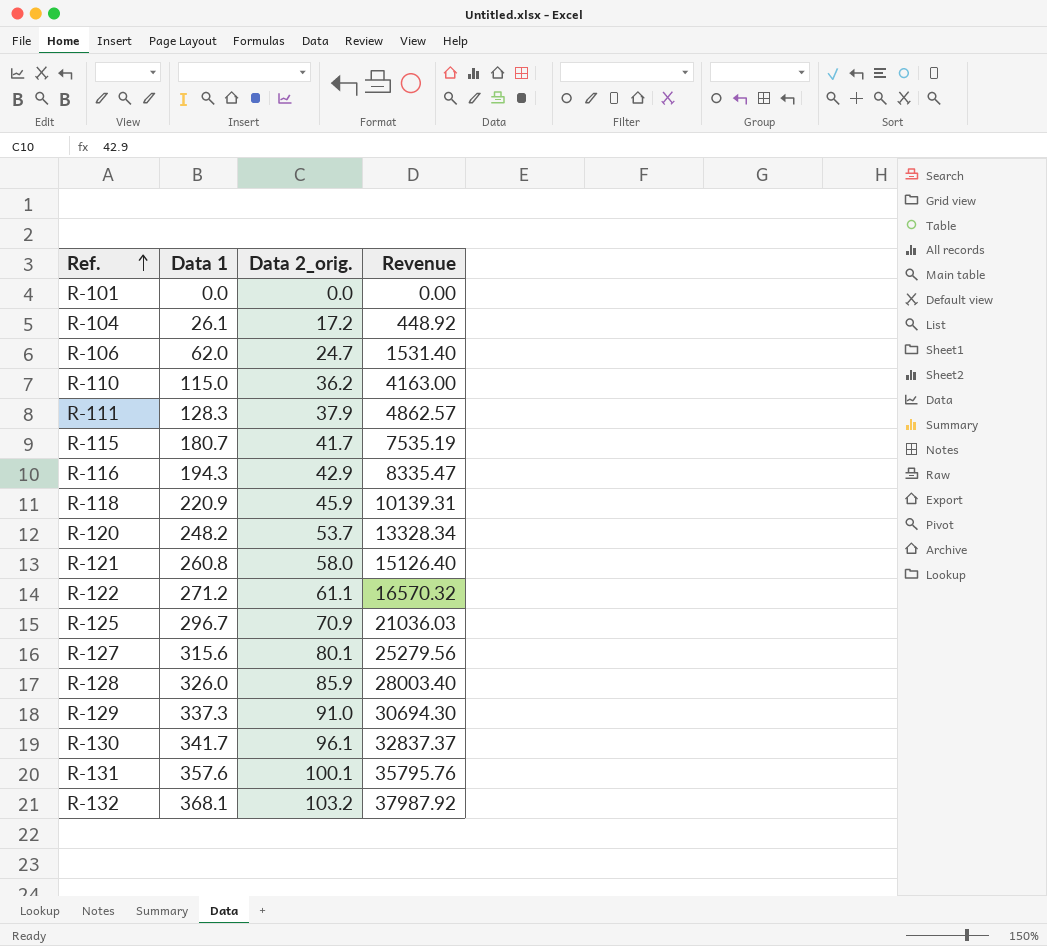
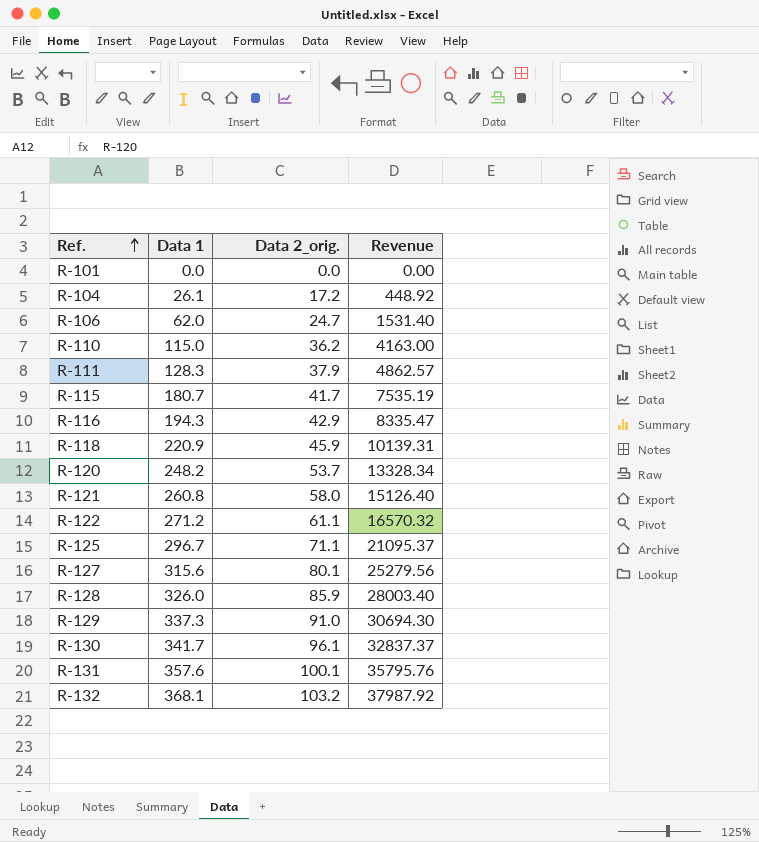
R-125 | Data 2_orig.: 70.9 -> 71.1
R-125 | Revenue: 21036.03 -> 21095.37

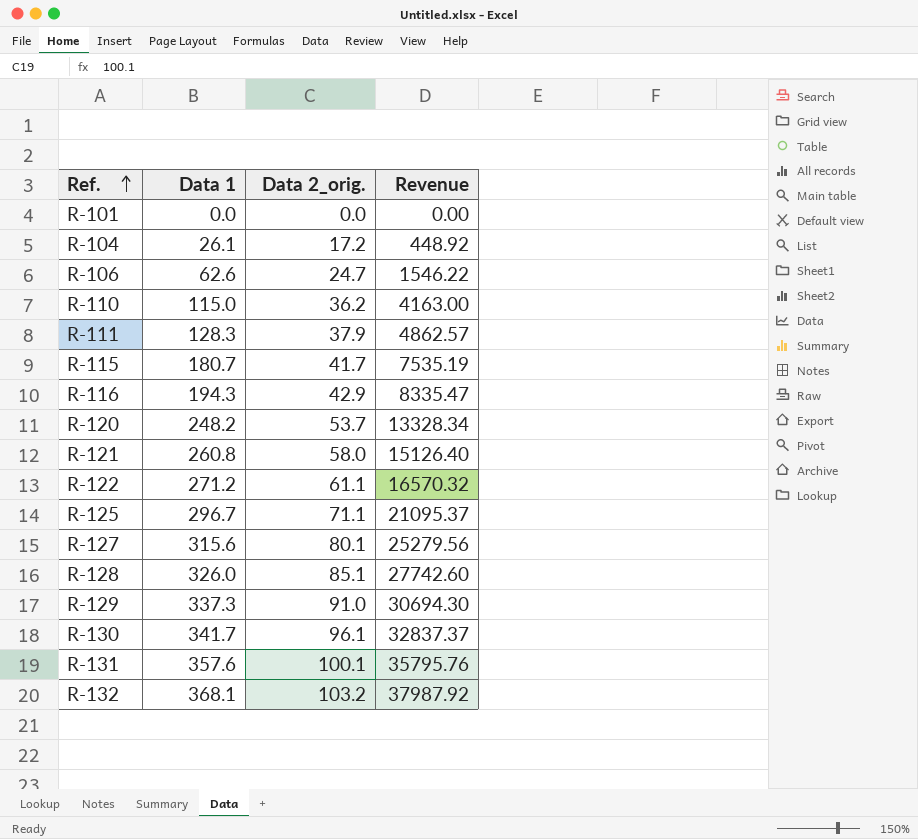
row R-118: 220.9 | 45.9 | 10139.31 -> none
R-106 | Data 1: 62.0 -> 62.6
R-106 | Revenue: 1531.40 -> 1546.22
R-128 | Data 2_orig.: 85.9 -> 85.1
R-128 | Revenue: 28003.40 -> 27742.60

